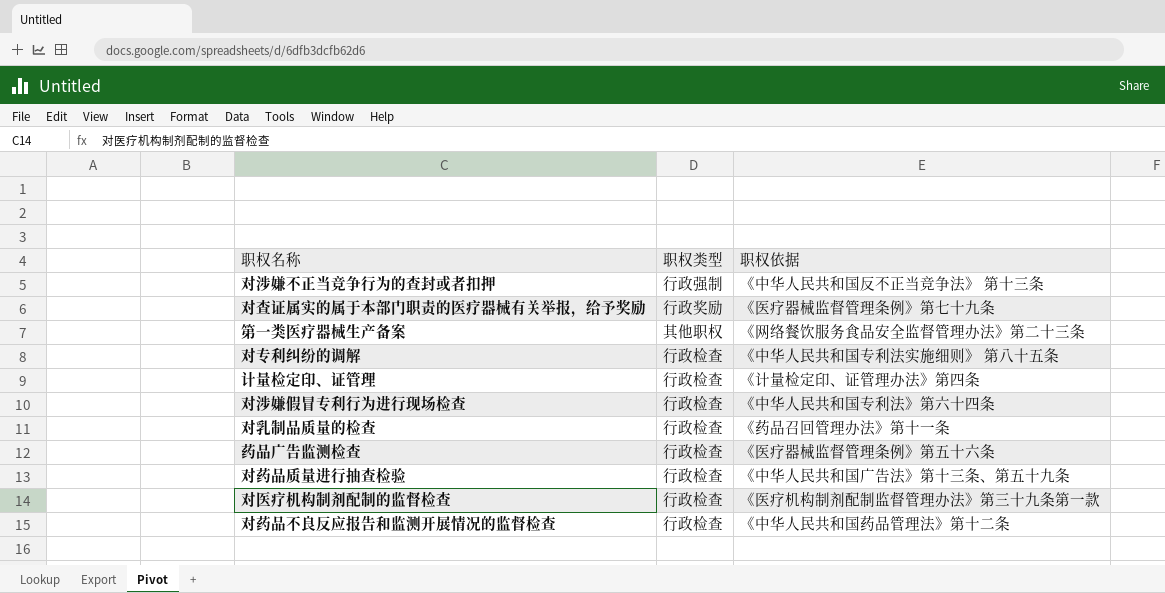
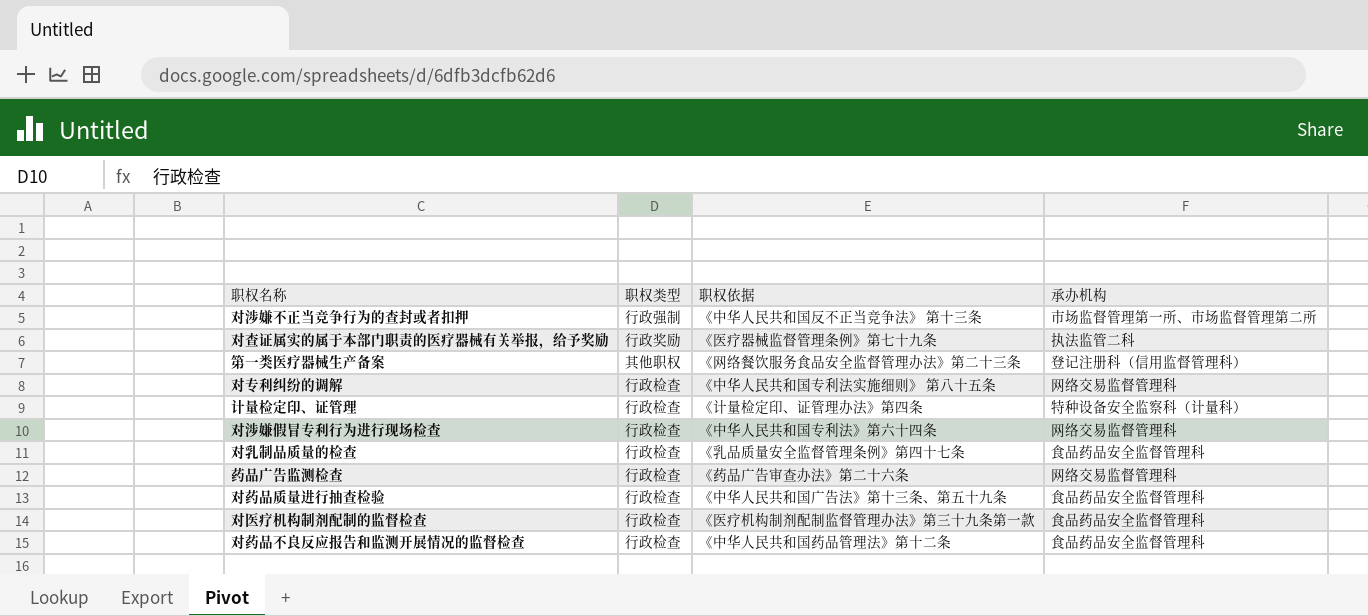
column 承办机构 | position: none -> 4
对乳制品质量的检查 | 职权依据: 《药品召回管理办法》第十一条 -> 《乳品质量安全监督管理条例》第四十七条
药品广告监测检查 | 职权依据: 《医疗器械监督管理条例》第五十六条 -> 《药品广告审查办法》第二十六条

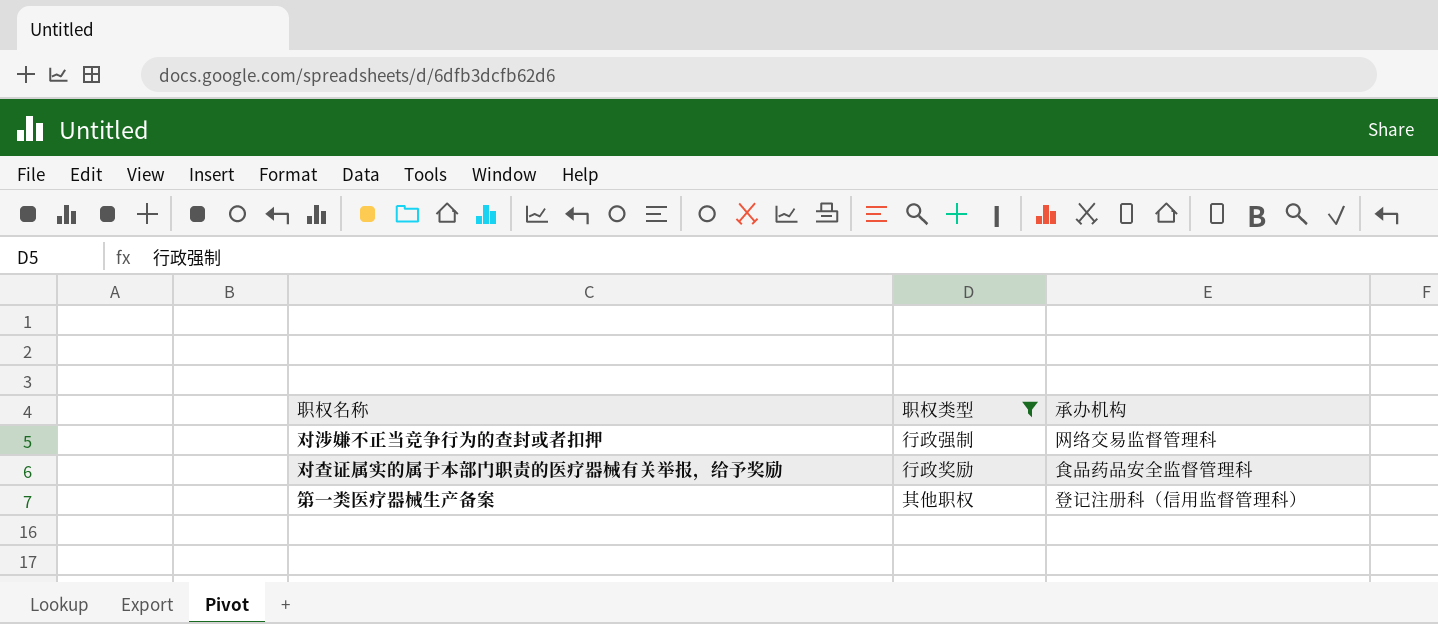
filter: none -> 职权类型 != 行政检查
column 职权依据 | position: 3 -> none
对涉嫌不正当竞争行为的查封或者扣押 | 承办机构: 市场监督管理第一所、市场监督管理第二所 -> 网络交易监督管理科
对查证属实的属于本部门职责的医疗器械有关举报，给予奖励 | 承办机构: 执法监管二科 -> 食品药品安全监督管理科

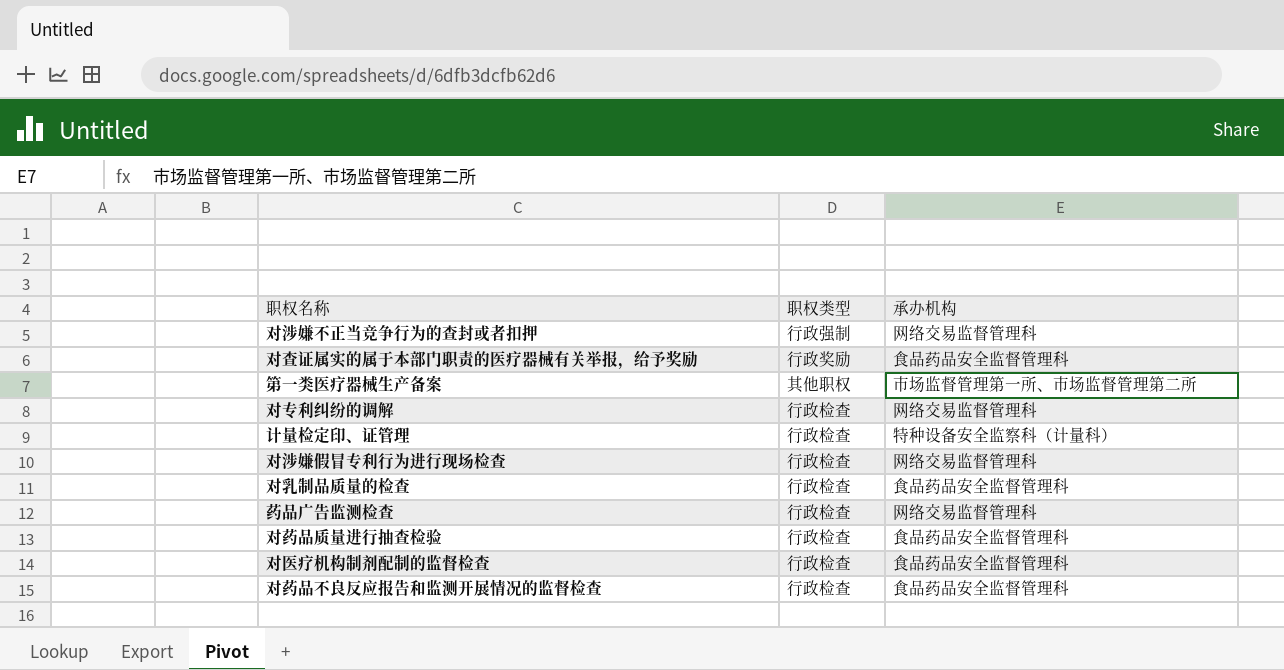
filter: 职权类型 != 行政检查 -> none
第一类医疗器械生产备案 | 承办机构: 登记注册科（信用监督管理科） -> 市场监督管理第一所、市场监督管理第二所

